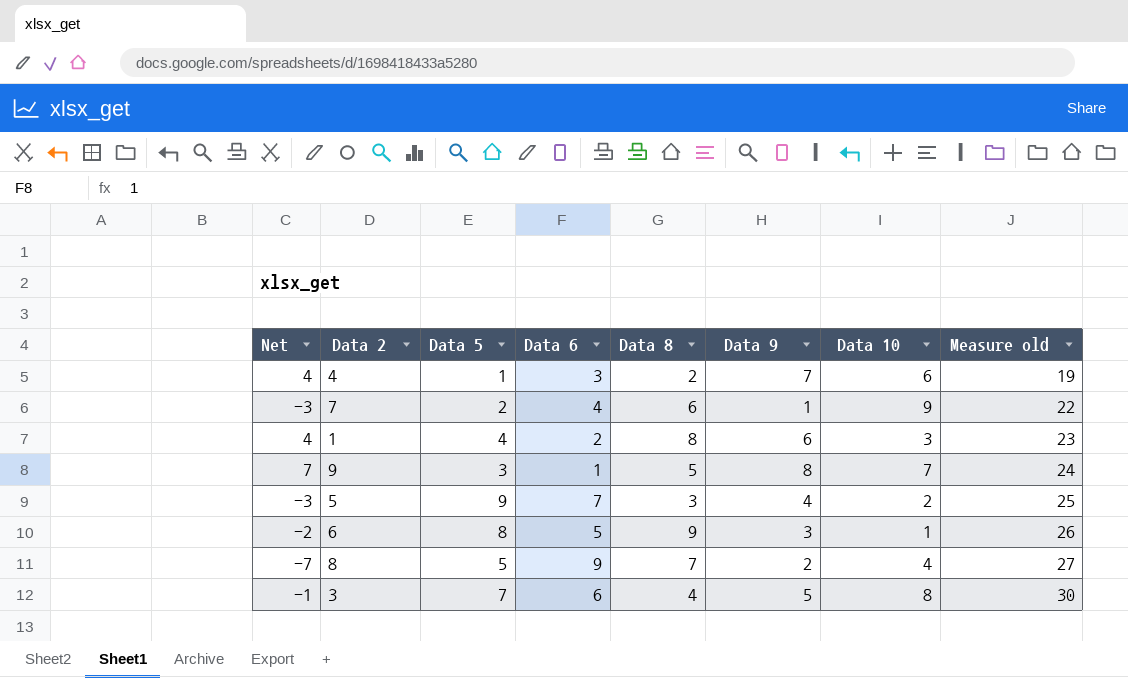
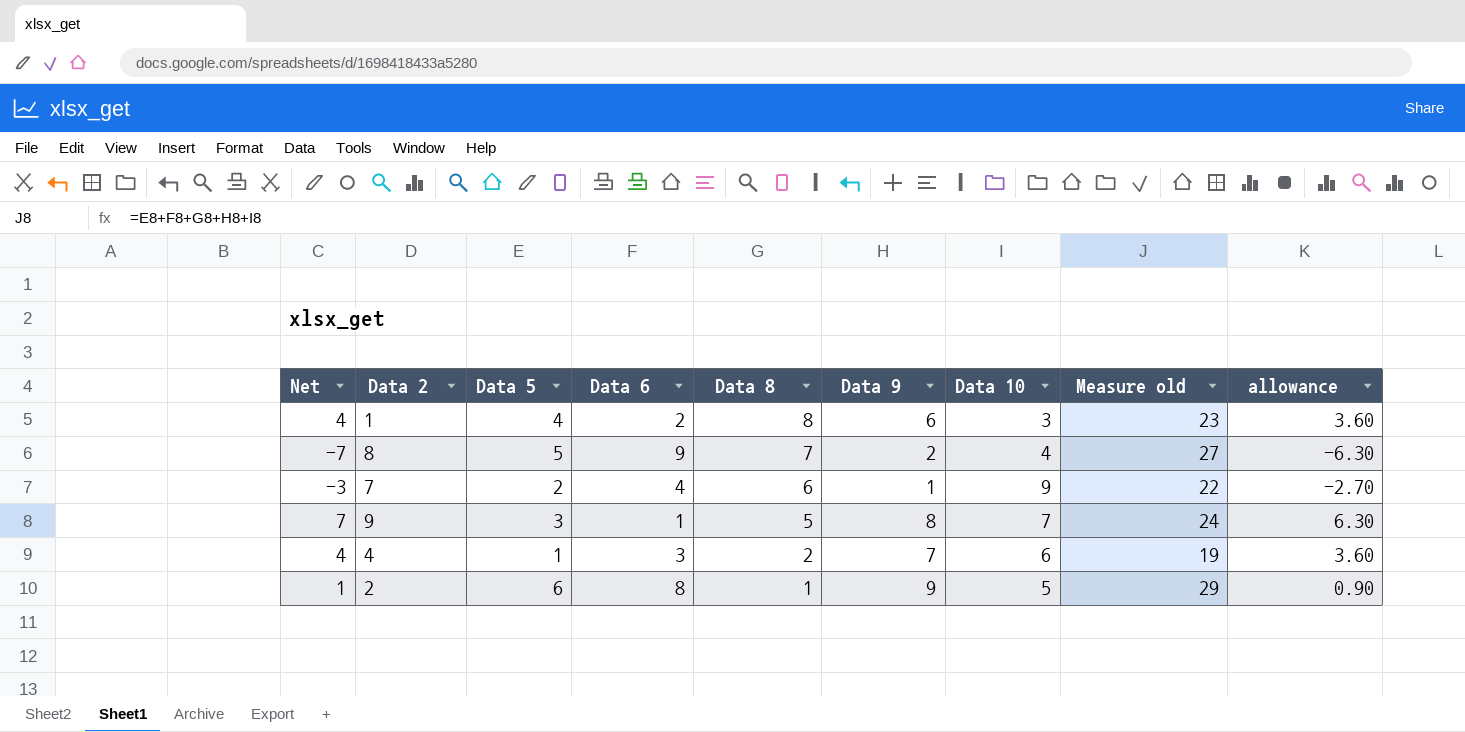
row order: Measure old ascending -> Data 8 descending
column allowance | formula: none -> [Net] * 0.9
row 5: -3 | 9 | 7 | 3 | 4 | 2 | 25 -> none
row 6: -2 | 8 | 5 | 9 | 3 | 1 | 26 -> none
row 3: -1 | 7 | 6 | 4 | 5 | 8 | 30 -> none
row 2: none -> 1 | 6 | 8 | 1 | 9 | 5 | 29 | 0.90

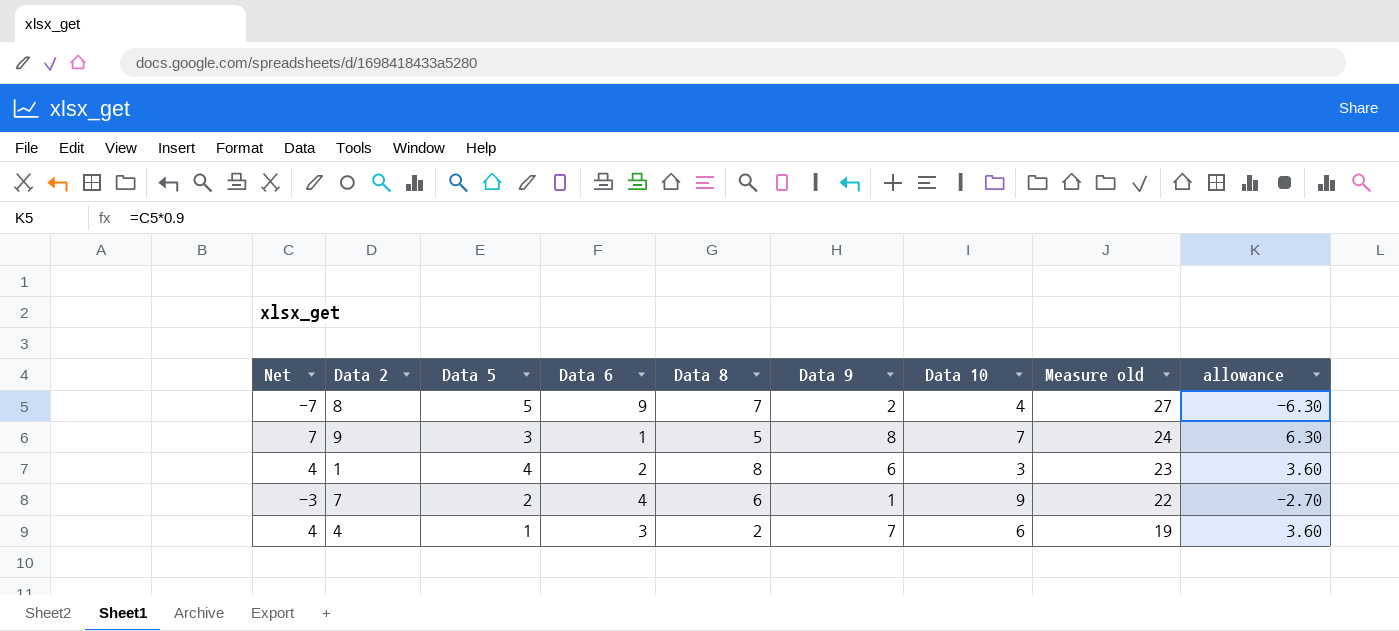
row order: Data 8 descending -> Measure old descending
row 2: 1 | 6 | 8 | 1 | 9 | 5 | 29 | 0.90 -> none

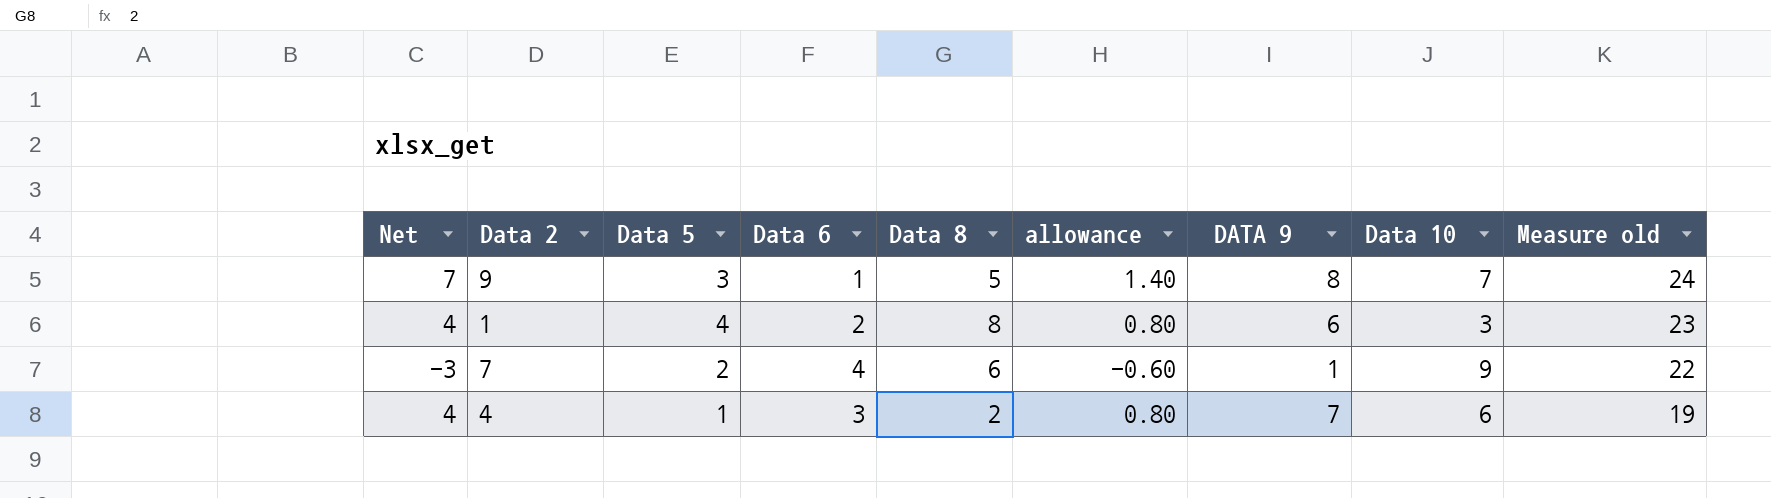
column allowance | formula: [Net] * 0.9 -> [Net] * 0.2
column allowance | position: 9 -> 6
column name: Data 9 -> DATA 9
row 8: -7 | 5 | 9 | 7 | 2 | 4 | 27 | -6.30 -> none

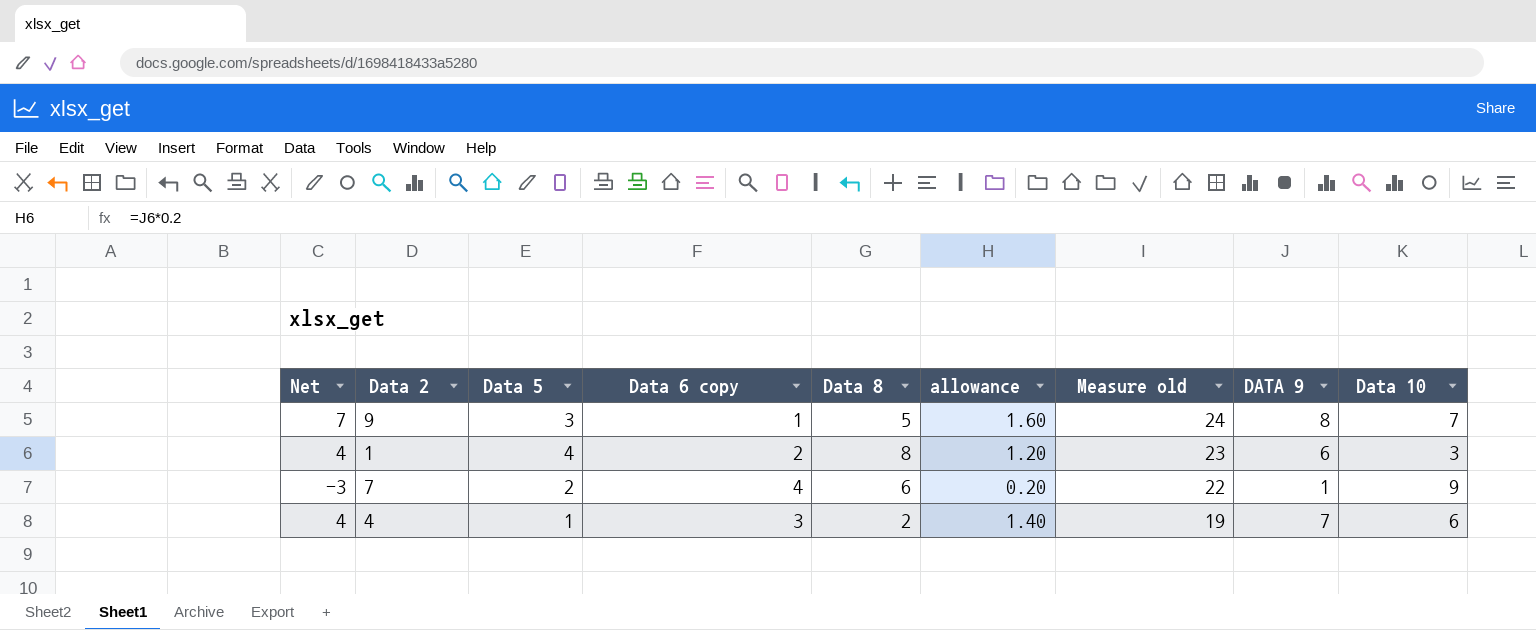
column name: Data 6 -> Data 6 copy
column allowance | formula: [Net] * 0.2 -> [DATA 9] * 0.2
column Measure old | position: 9 -> 7

